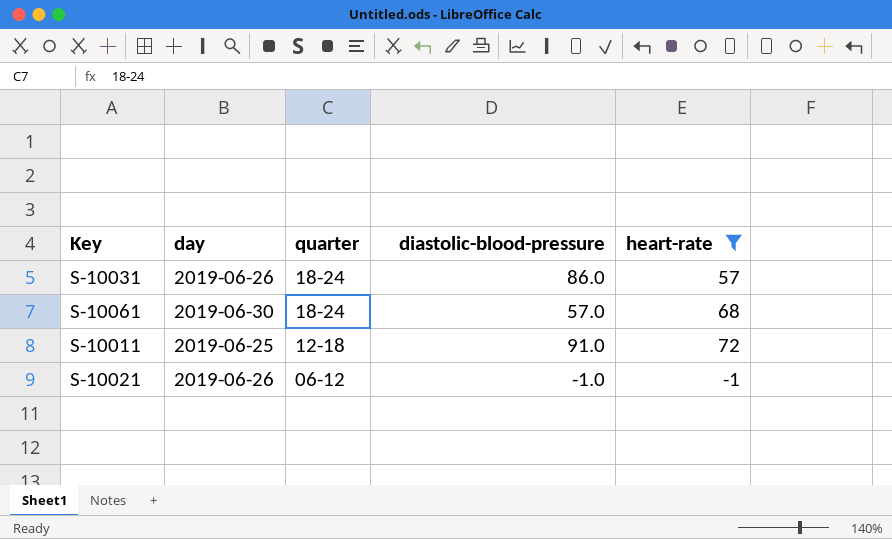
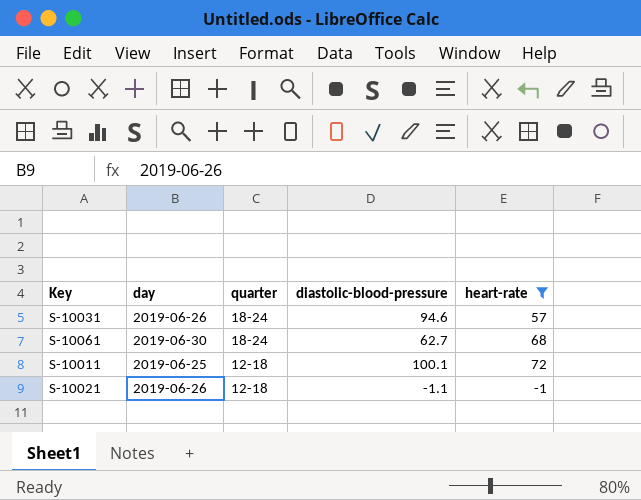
S-10031 | diastolic-blood-pressure: 86.0 -> 94.6
S-10061 | diastolic-blood-pressure: 57.0 -> 62.7
S-10011 | diastolic-blood-pressure: 91.0 -> 100.1
S-10021 | quarter: 06-12 -> 12-18
S-10021 | diastolic-blood-pressure: -1.0 -> -1.1

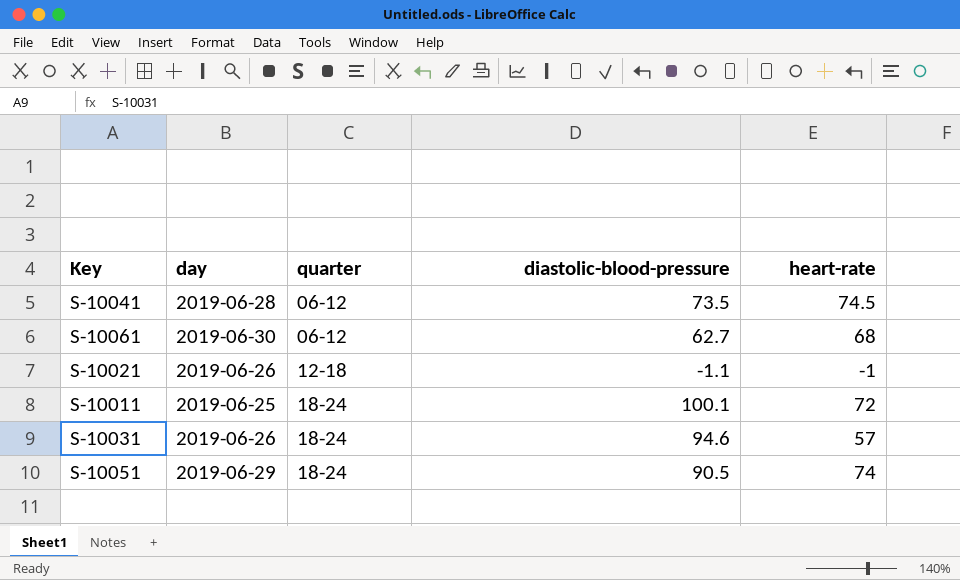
filter: heart-rate <= 72 -> none
row order: quarter descending -> quarter ascending
S-10061 | quarter: 18-24 -> 06-12
S-10011 | quarter: 12-18 -> 18-24

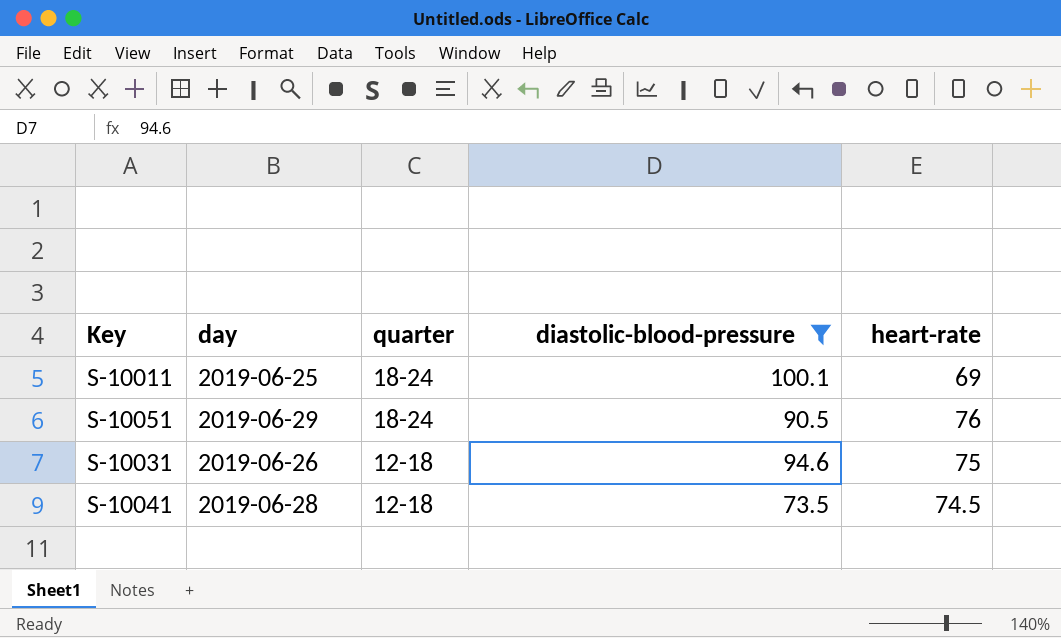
filter: none -> diastolic-blood-pressure >= 73.5
row order: quarter ascending -> quarter descending
S-10011 | heart-rate: 72 -> 69
S-10051 | heart-rate: 74 -> 76
S-10031 | quarter: 18-24 -> 12-18
S-10031 | heart-rate: 57 -> 75
S-10041 | quarter: 06-12 -> 12-18

